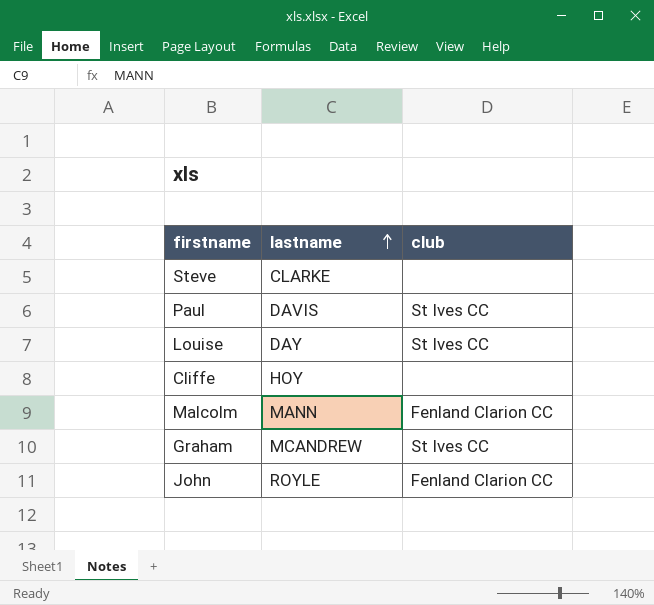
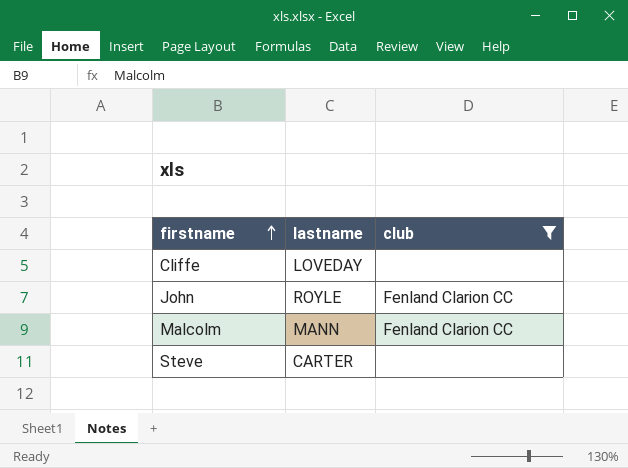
filter: none -> club != St Ives CC
row order: lastname ascending -> firstname ascending
Cliffe | lastname: HOY -> LOVEDAY
Steve | lastname: CLARKE -> CARTER

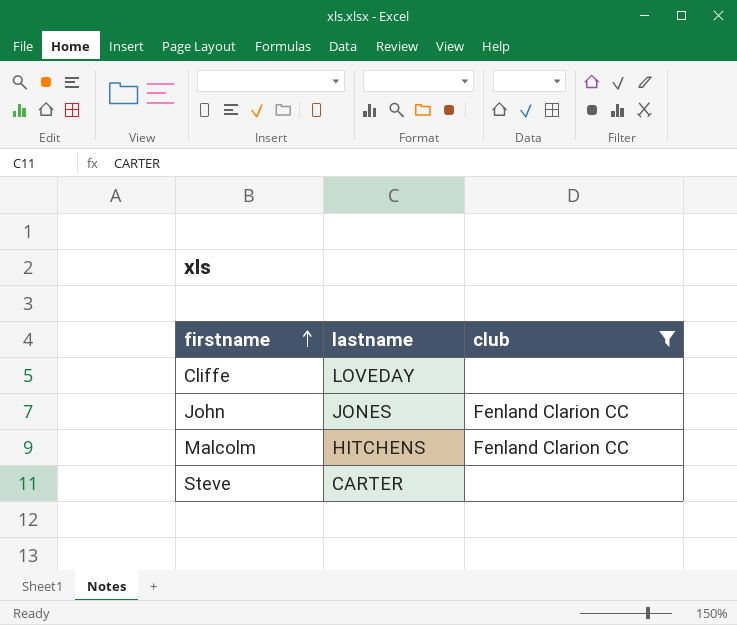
John | lastname: ROYLE -> JONES
Malcolm | lastname: MANN -> HITCHENS

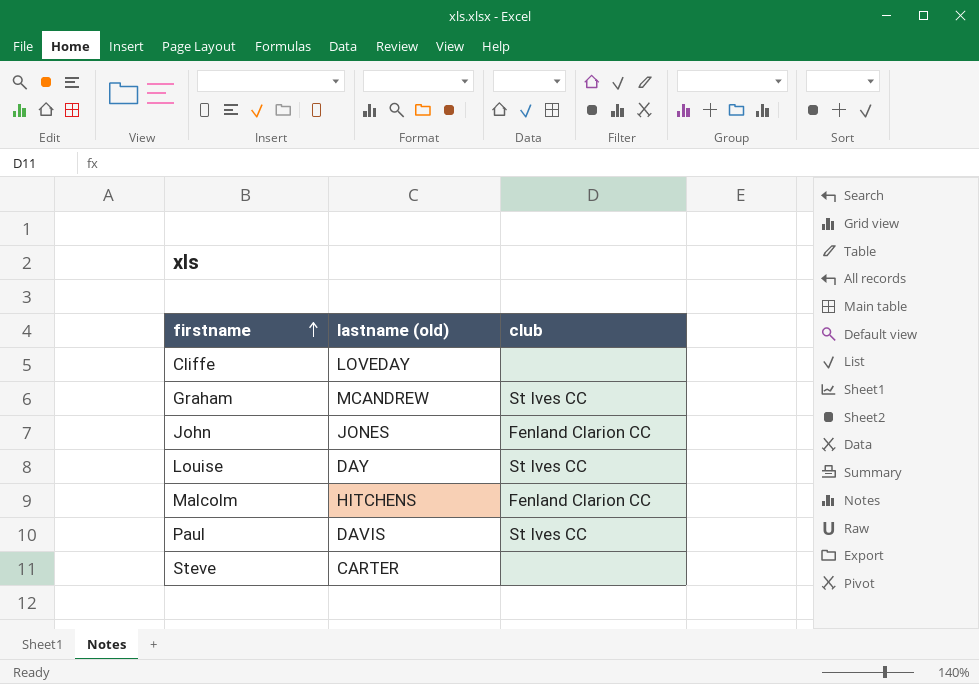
filter: club != St Ives CC -> none
column name: lastname -> lastname (old)

